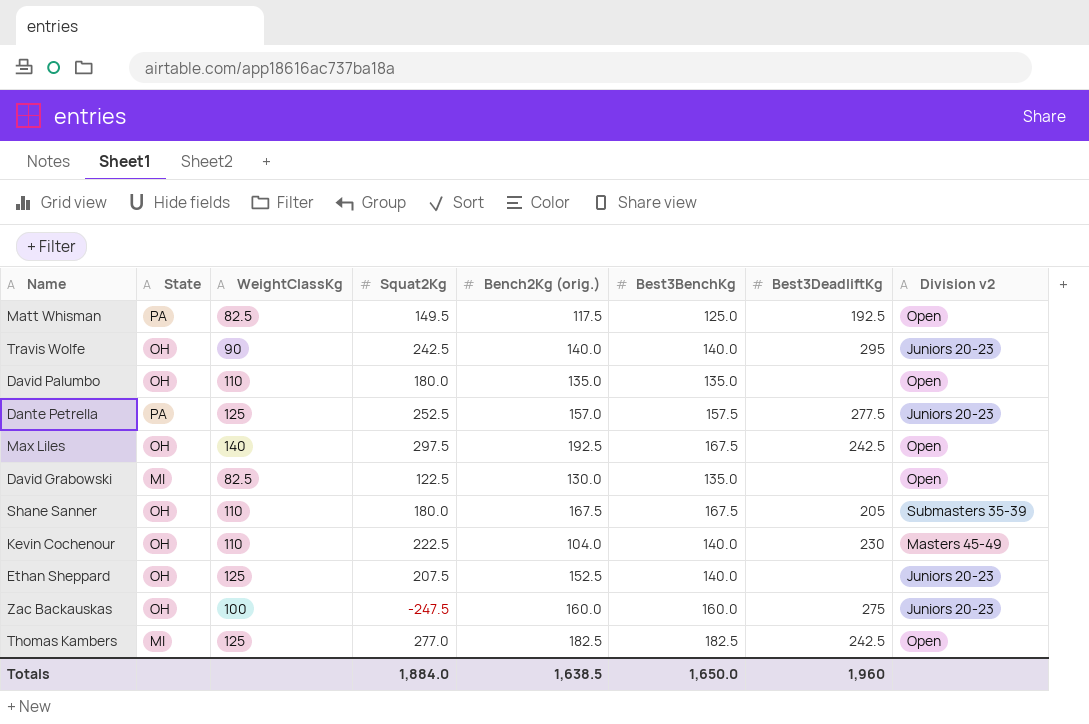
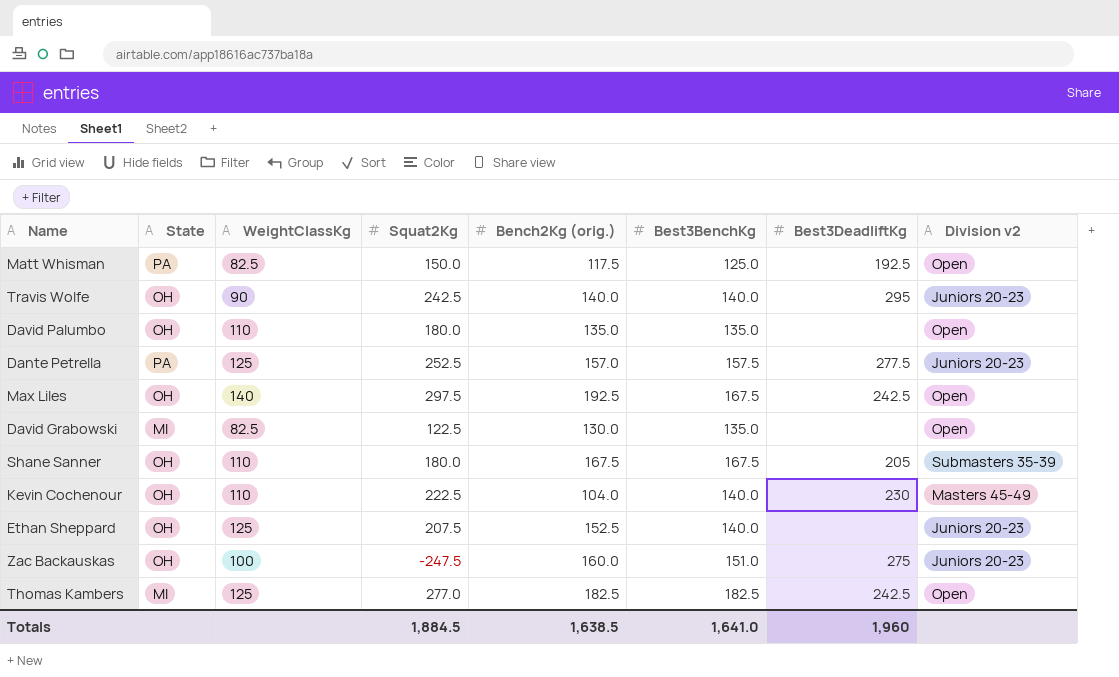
Matt Whisman | Squat2Kg: 149.5 -> 150.0
Zac Backauskas | Best3BenchKg: 160.0 -> 151.0
Totals | Squat2Kg: 1,884.0 -> 1,884.5
Totals | Best3BenchKg: 1,650.0 -> 1,641.0

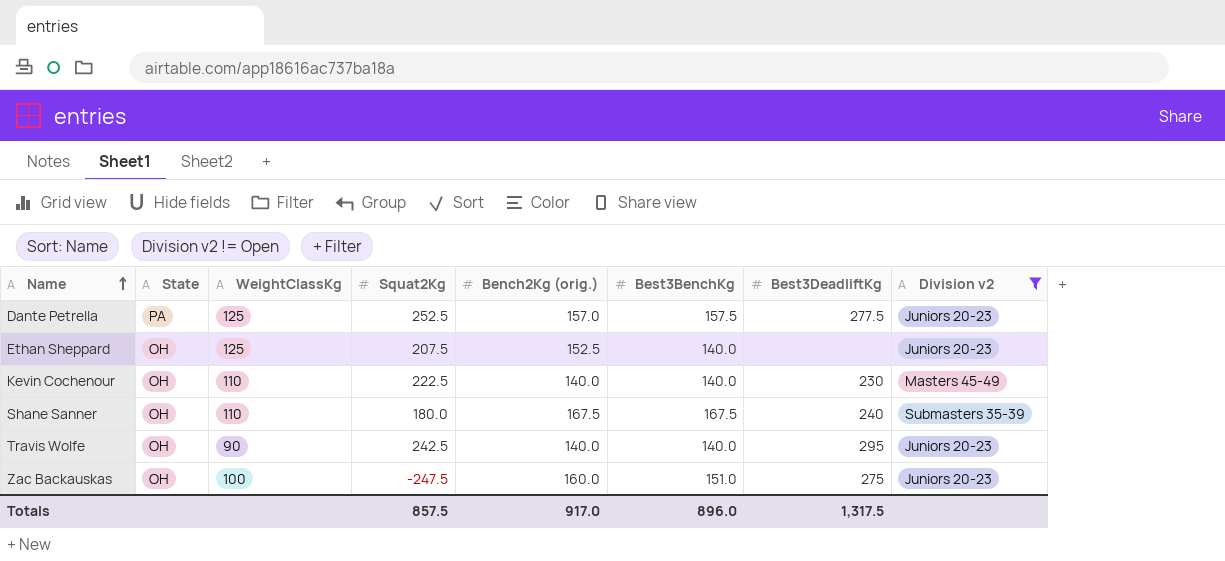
filter: none -> Division v2 != Open
row order: none -> Name ascending
Kevin Cochenour | Bench2Kg (orig.): 104.0 -> 140.0
Shane Sanner | Best3DeadliftKg: 205 -> 240
Totals | Squat2Kg: 1,884.5 -> 857.5
Totals | Bench2Kg (orig.): 1,638.5 -> 917.0
Totals | Best3BenchKg: 1,641.0 -> 896.0
Totals | Best3DeadliftKg: 1,960 -> 1,317.5

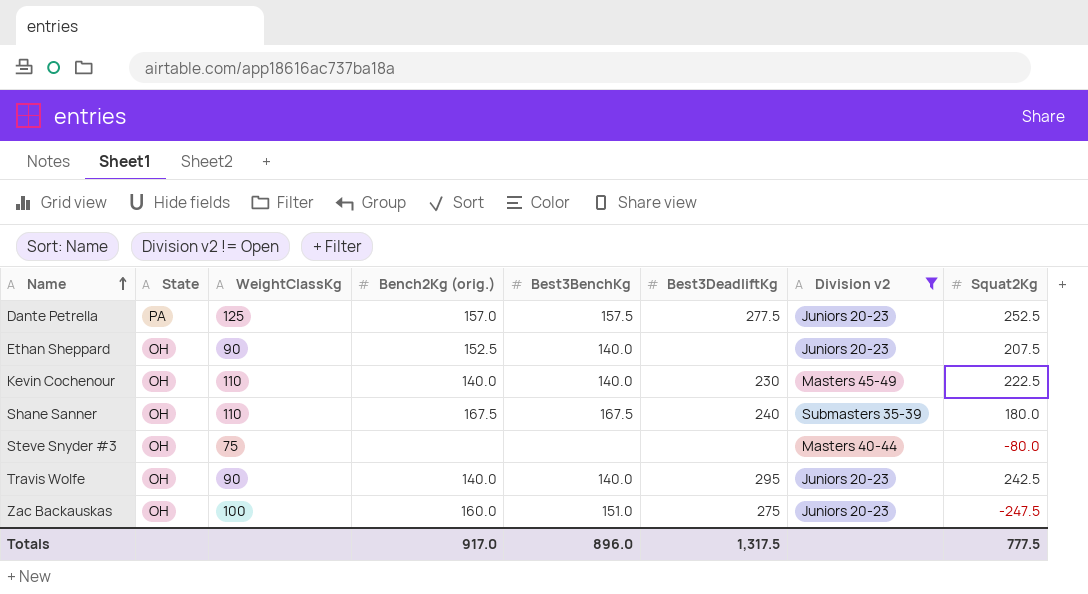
column Squat2Kg | position: 4 -> 8
Ethan Sheppard | WeightClassKg: 125 -> 90
row Steve Snyder #3: none -> OH | 75 | none | none | none | Masters 40-44 | -80.0
Totals | Squat2Kg: 857.5 -> 777.5

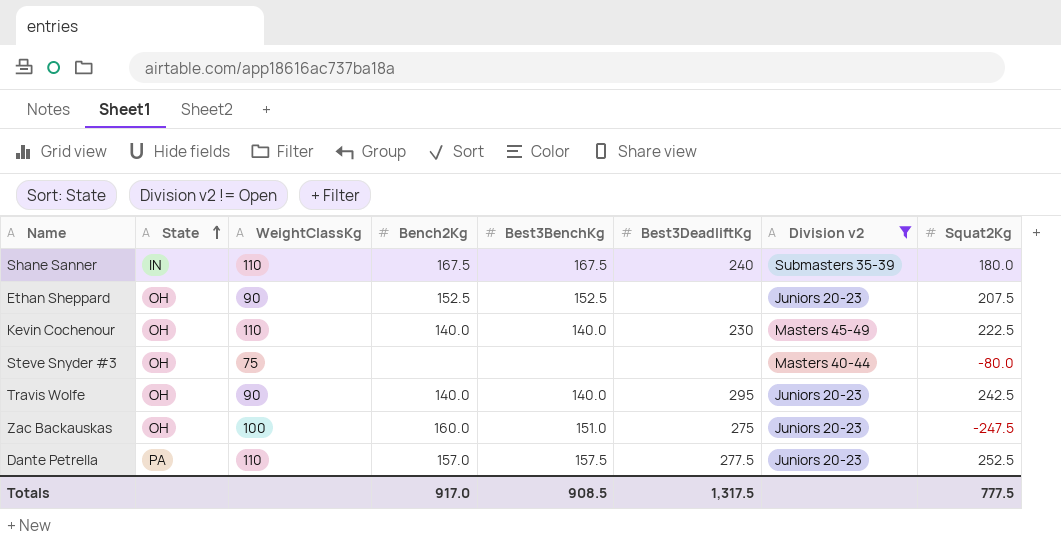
row order: Name ascending -> State ascending
column name: Bench2Kg (orig.) -> Bench2Kg
Shane Sanner | State: OH -> IN
Ethan Sheppard | Best3BenchKg: 140.0 -> 152.5
Dante Petrella | WeightClassKg: 125 -> 110
Totals | Best3BenchKg: 896.0 -> 908.5

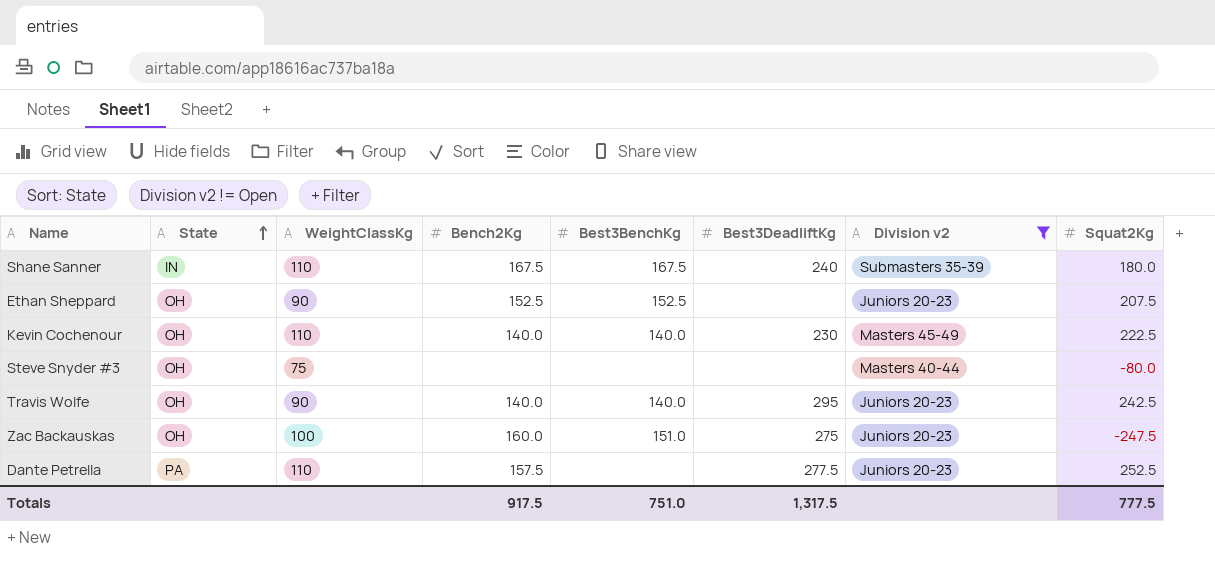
Dante Petrella | Bench2Kg: 157.0 -> 157.5
Dante Petrella | Best3BenchKg: 157.5 -> none
Totals | Bench2Kg: 917.0 -> 917.5
Totals | Best3BenchKg: 908.5 -> 751.0

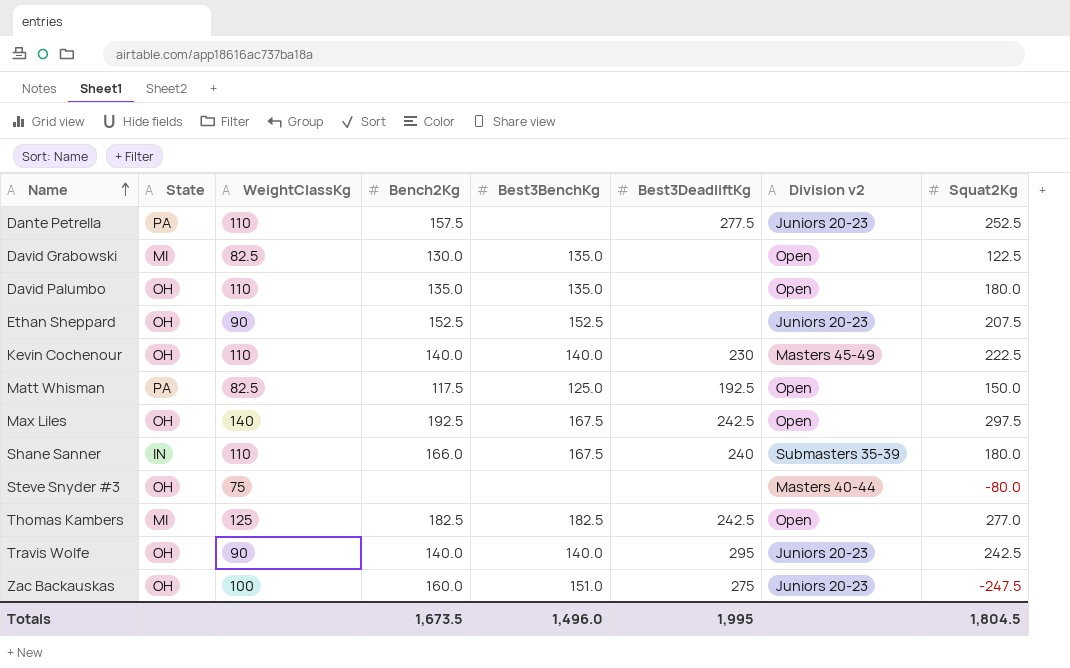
filter: Division v2 != Open -> none
row order: State ascending -> Name ascending
Shane Sanner | Bench2Kg: 167.5 -> 166.0
Totals | Bench2Kg: 917.5 -> 1,673.5
Totals | Best3BenchKg: 751.0 -> 1,496.0
Totals | Best3DeadliftKg: 1,317.5 -> 1,995
Totals | Squat2Kg: 777.5 -> 1,804.5

